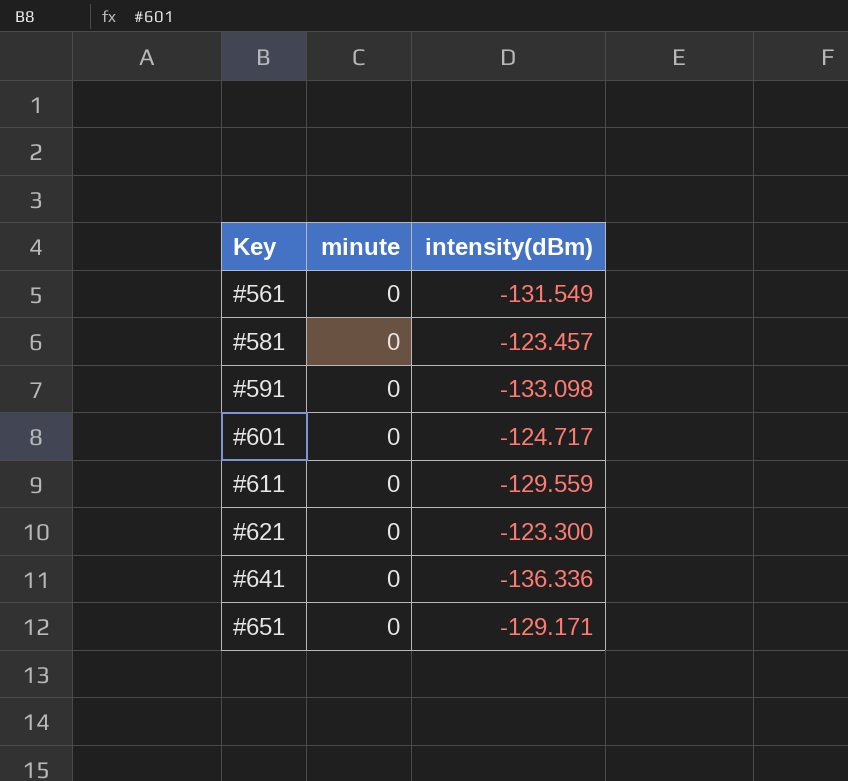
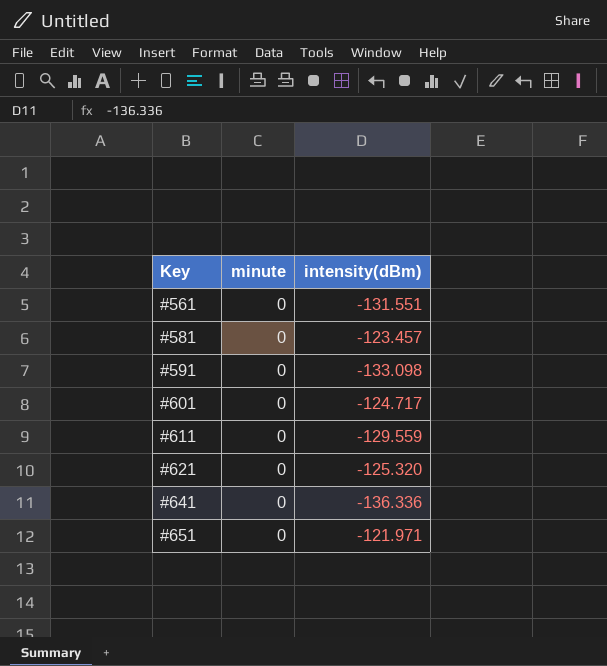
#561 | intensity(dBm): -131.549 -> -131.551
#621 | intensity(dBm): -123.300 -> -125.320
#651 | intensity(dBm): -129.171 -> -121.971

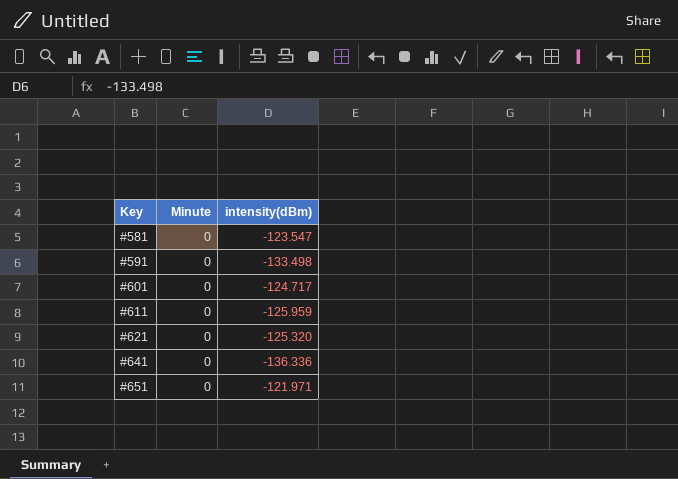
column name: minute -> Minute
row #561: 0 | -131.551 -> none
#581 | intensity(dBm): -123.457 -> -123.547
#591 | intensity(dBm): -133.098 -> -133.498
#611 | intensity(dBm): -129.559 -> -125.959

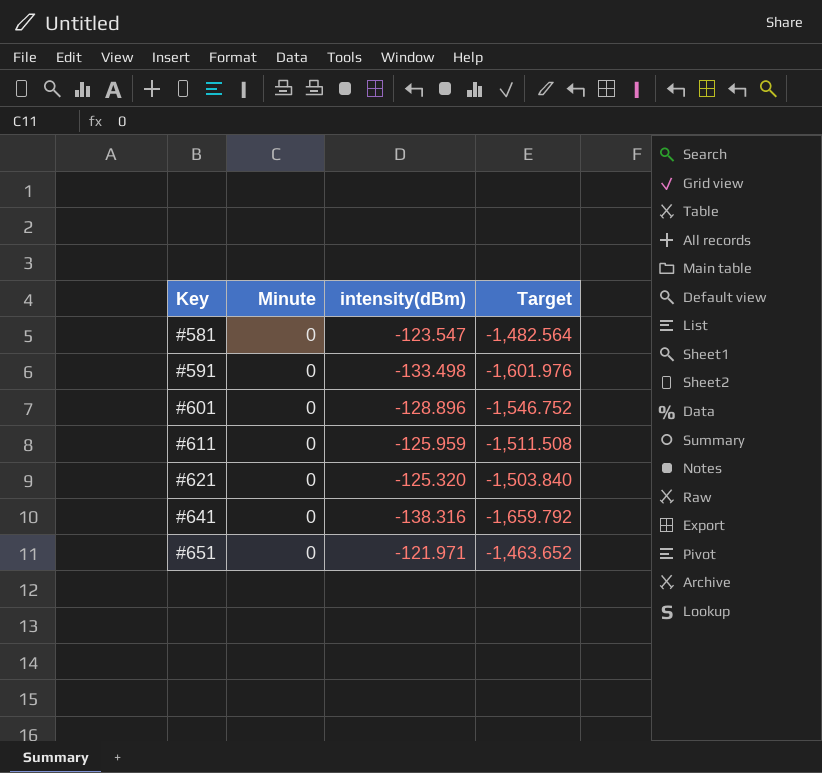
column Target | formula: none -> [intensity(dBm)] * 12
#601 | intensity(dBm): -124.717 -> -128.896
#641 | intensity(dBm): -136.336 -> -138.316

